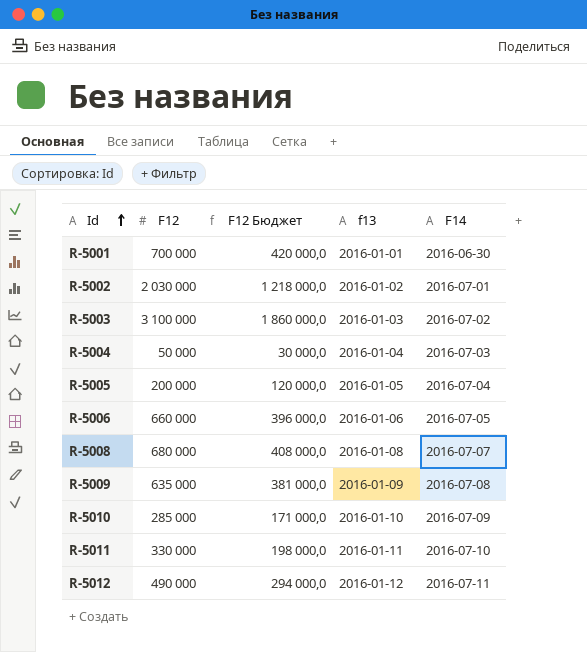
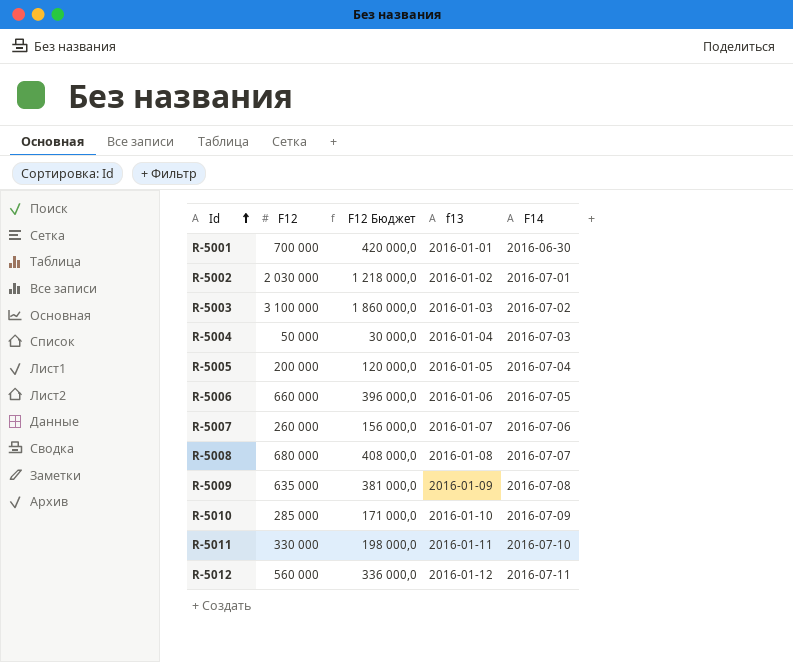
row R-5007: none -> 260 000 | 156 000,0 | 2016-01-07 | 2016-07-06
R-5012 | F12: 490 000 -> 560 000
R-5012 | F12 Бюджет: 294 000,0 -> 336 000,0

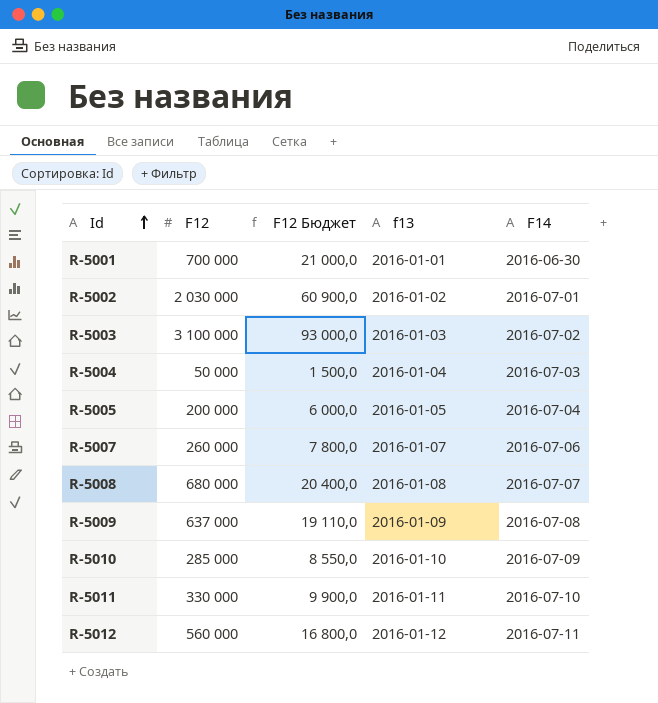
column F12 Бюджет | formula: [F12] * 0,6 -> [F12] * 0,03
row R-5006: 660 000 | 396 000,0 | 2016-01-06 | 2016-07-05 -> none
R-5009 | F12: 635 000 -> 637 000

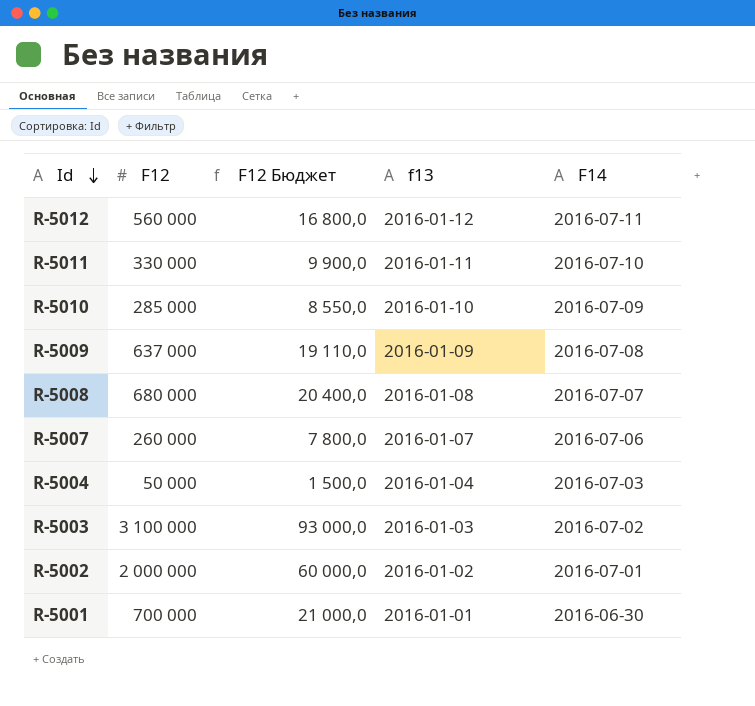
row order: Id ascending -> Id descending
row R-5005: 200 000 | 6 000,0 | 2016-01-05 | 2016-07-04 -> none
R-5002 | F12: 2 030 000 -> 2 000 000
R-5002 | F12 Бюджет: 60 900,0 -> 60 000,0

